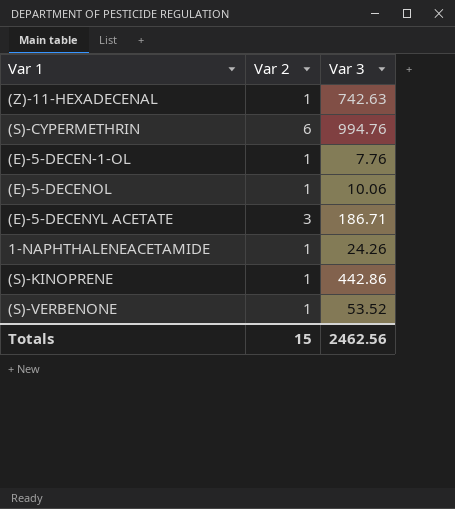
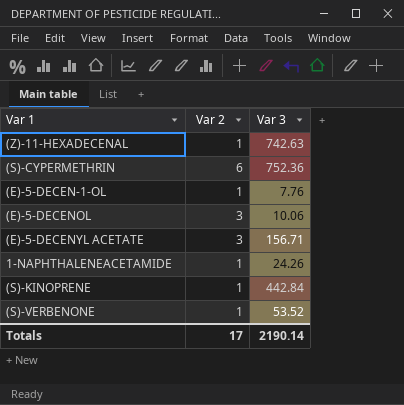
(S)-CYPERMETHRIN | Var 3: 994.76 -> 752.36
(E)-5-DECENOL | Var 2: 1 -> 3
(E)-5-DECENYL ACETATE | Var 3: 186.71 -> 156.71
(S)-KINOPRENE | Var 3: 442.86 -> 442.84
Totals | Var 2: 15 -> 17
Totals | Var 3: 2462.56 -> 2190.14

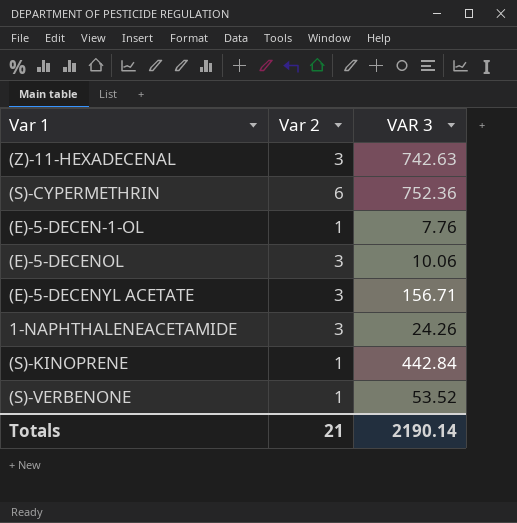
column name: Var 3 -> VAR 3
(Z)-11-HEXADECENAL | Var 2: 1 -> 3
1-NAPHTHALENEACETAMIDE | Var 2: 1 -> 3
Totals | Var 2: 17 -> 21

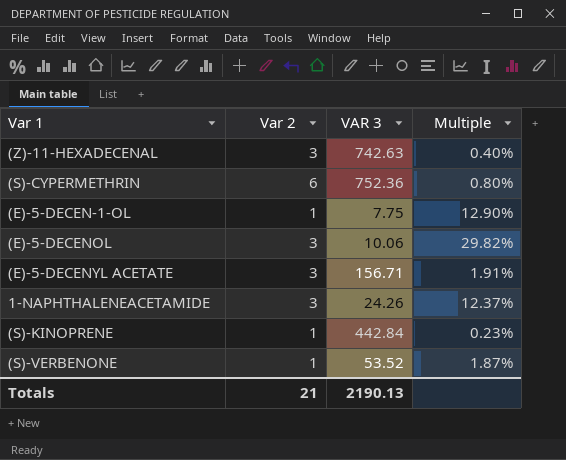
column Multiple | formula: none -> [Var 2] / [VAR 3]
(E)-5-DECEN-1-OL | VAR 3: 7.76 -> 7.75
Totals | VAR 3: 2190.14 -> 2190.13

